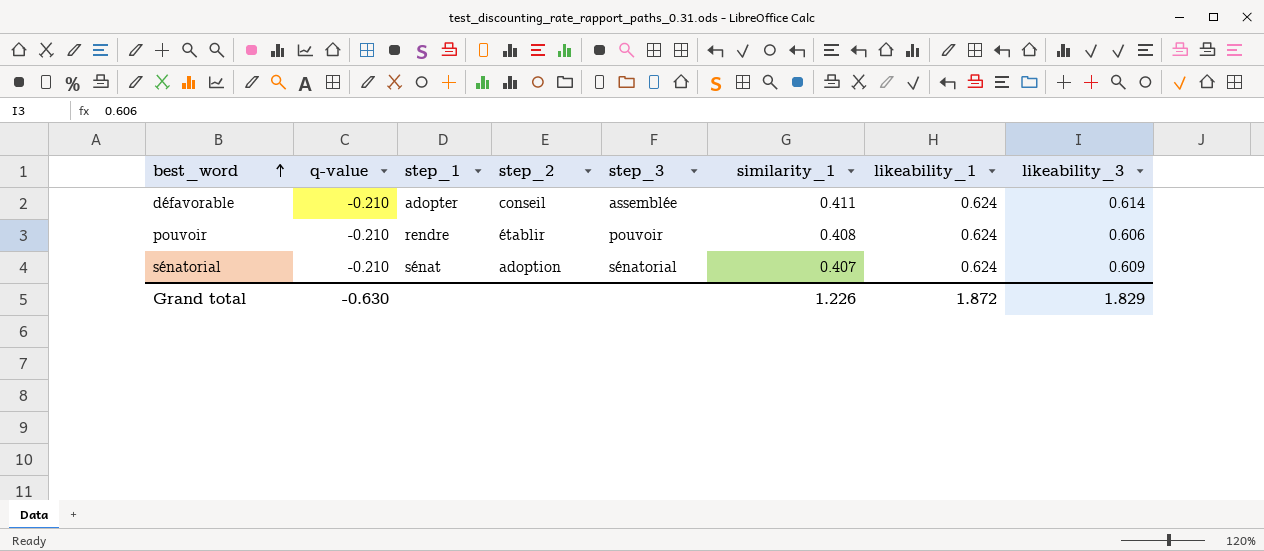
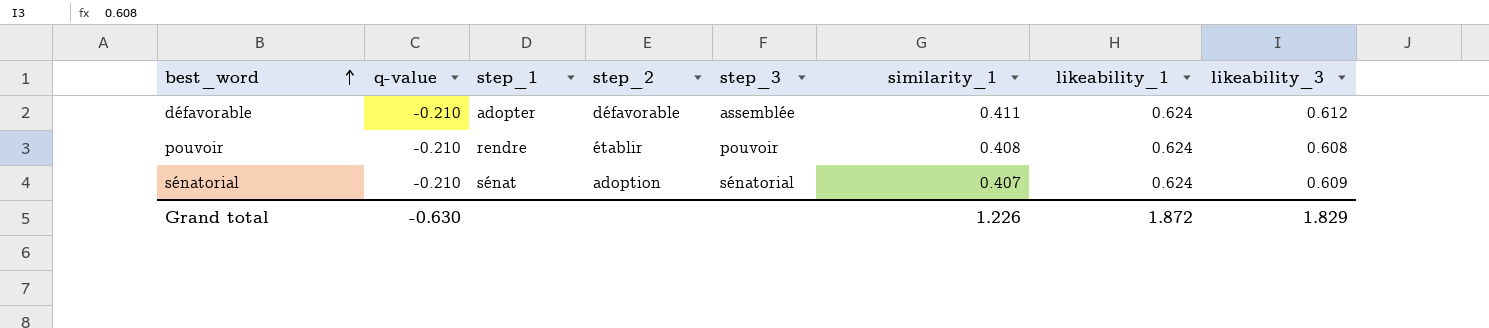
défavorable | step_2: conseil -> défavorable
défavorable | likeability_3: 0.614 -> 0.612
pouvoir | likeability_3: 0.606 -> 0.608

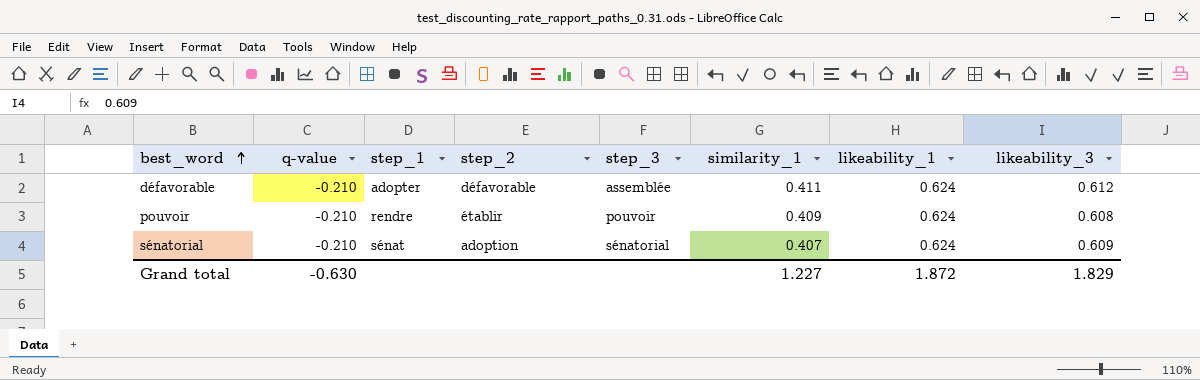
pouvoir | similarity_1: 0.408 -> 0.409
Grand total | similarity_1: 1.226 -> 1.227

